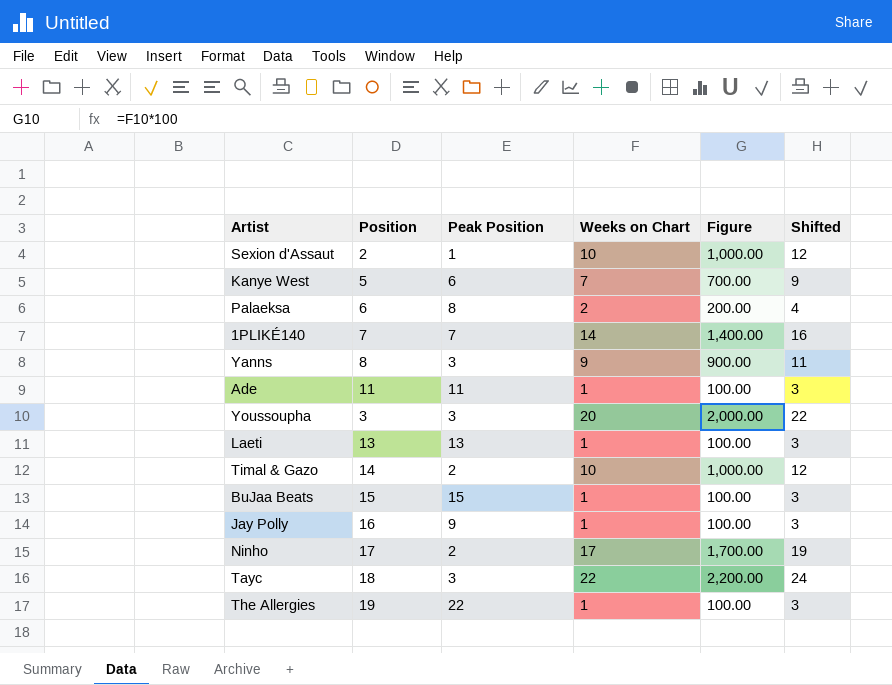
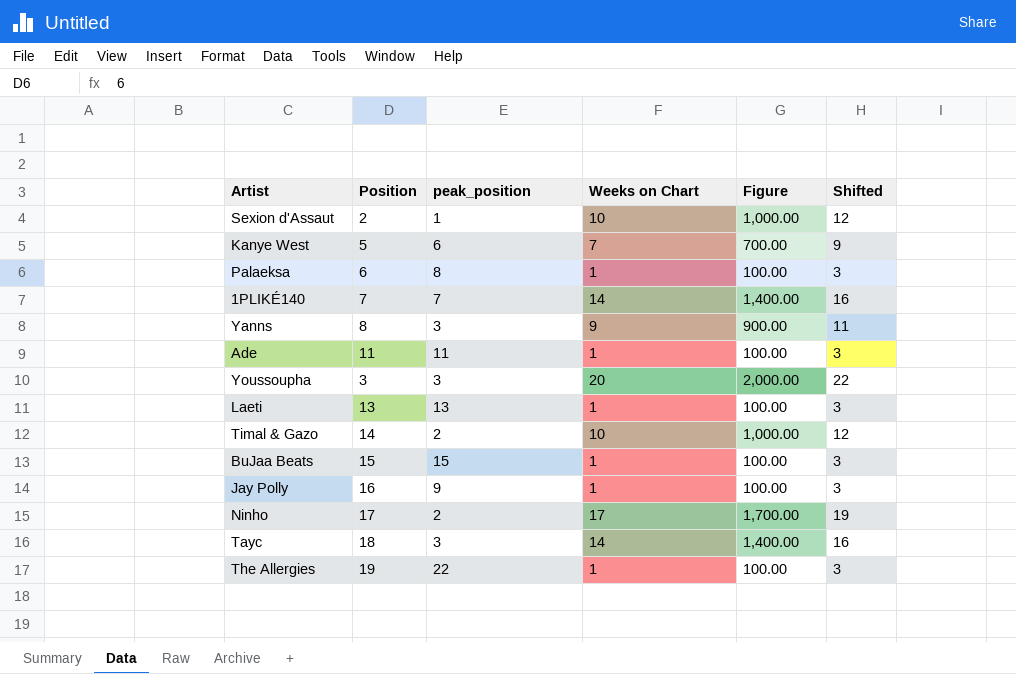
column name: Peak Position -> peak_position
Palaeksa | Weeks on Chart: 2 -> 1
Palaeksa | Figure: 200.00 -> 100.00
Palaeksa | Shifted: 4 -> 3
Tayc | Weeks on Chart: 22 -> 14
Tayc | Figure: 2,200.00 -> 1,400.00
Tayc | Shifted: 24 -> 16

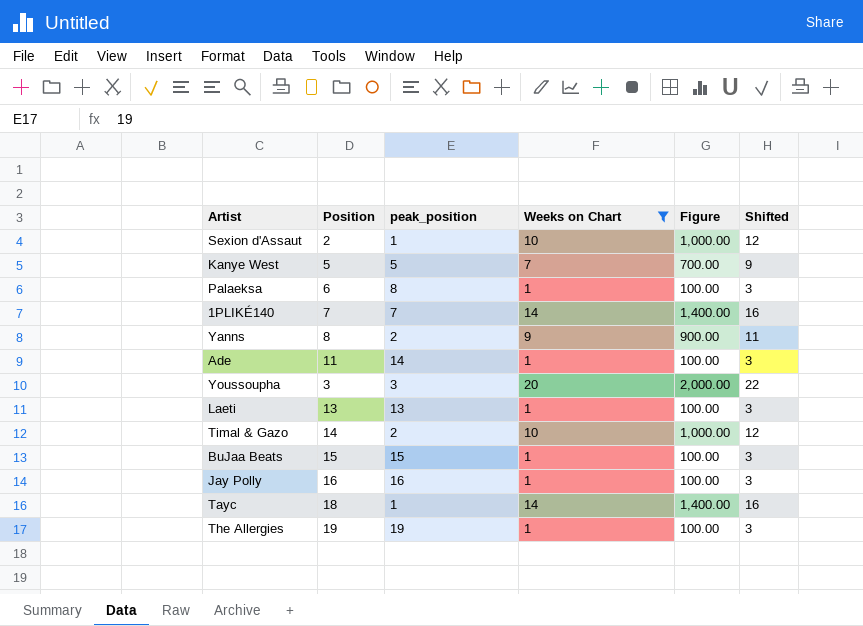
filter: none -> Weeks on Chart != 17
Kanye West | peak_position: 6 -> 5
Yanns | peak_position: 3 -> 2
Ade | peak_position: 11 -> 14
Jay Polly | peak_position: 9 -> 16
Tayc | peak_position: 3 -> 1
The Allergies | peak_position: 22 -> 19

